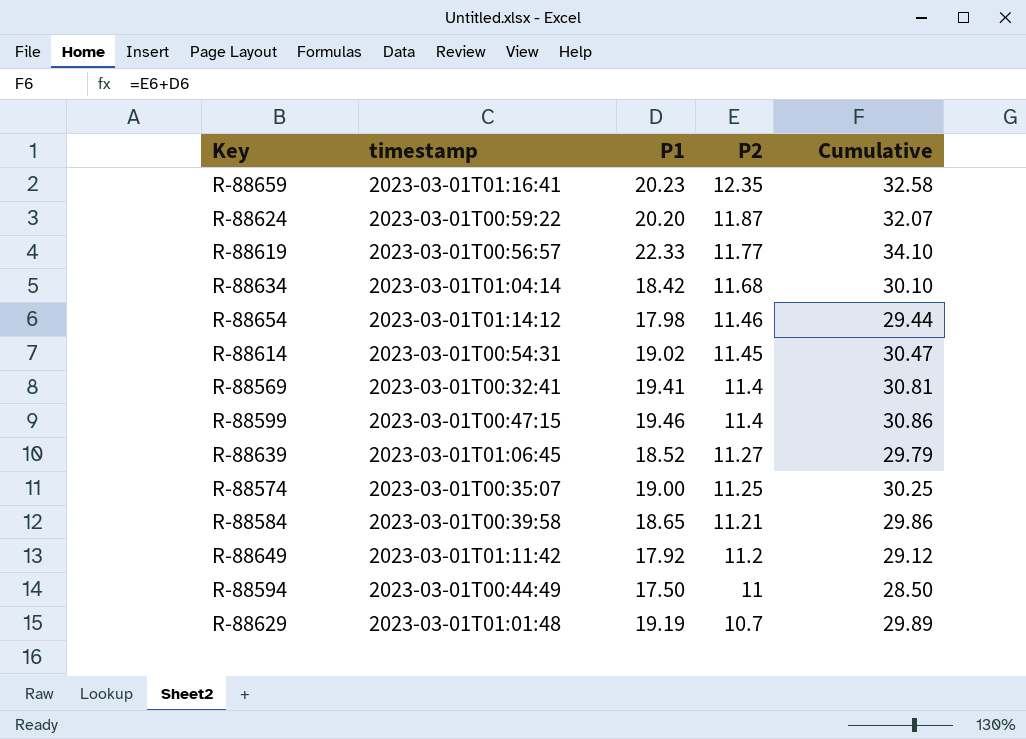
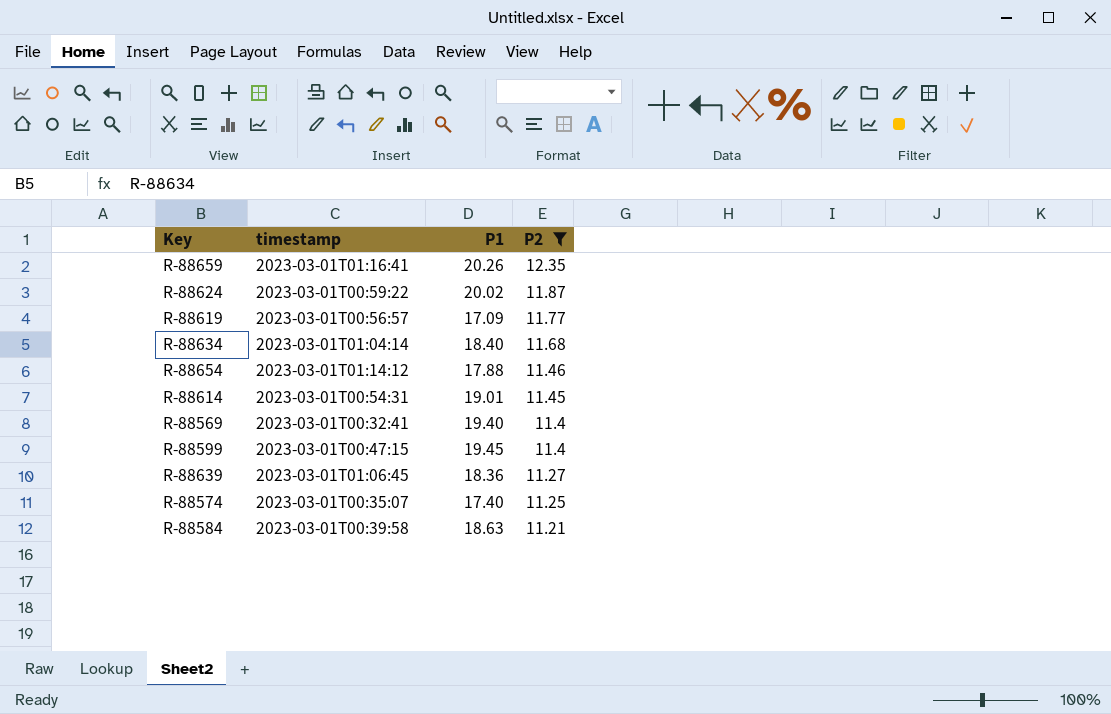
filter: none -> P2 >= 11.21
column Cumulative | formula: [P1] + [P2] -> none
R-88659 | P1: 20.23 -> 20.26
R-88624 | P1: 20.20 -> 20.02
R-88619 | P1: 22.33 -> 17.09
R-88634 | P1: 18.42 -> 18.40
R-88654 | P1: 17.98 -> 17.88
R-88614 | P1: 19.02 -> 19.01
R-88569 | P1: 19.41 -> 19.40
R-88599 | P1: 19.46 -> 19.45
R-88639 | P1: 18.52 -> 18.36
R-88574 | P1: 19.00 -> 17.40
R-88584 | P1: 18.65 -> 18.63

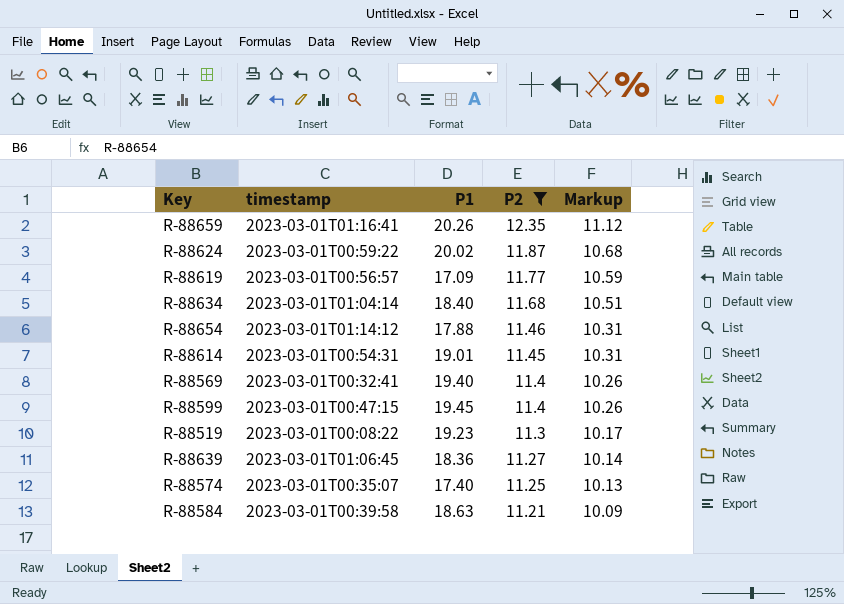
column Markup | formula: none -> [P2] * 0.9
row R-88519: none -> 2023-03-01T00:08:22 | 19.23 | 11.3 | 10.17

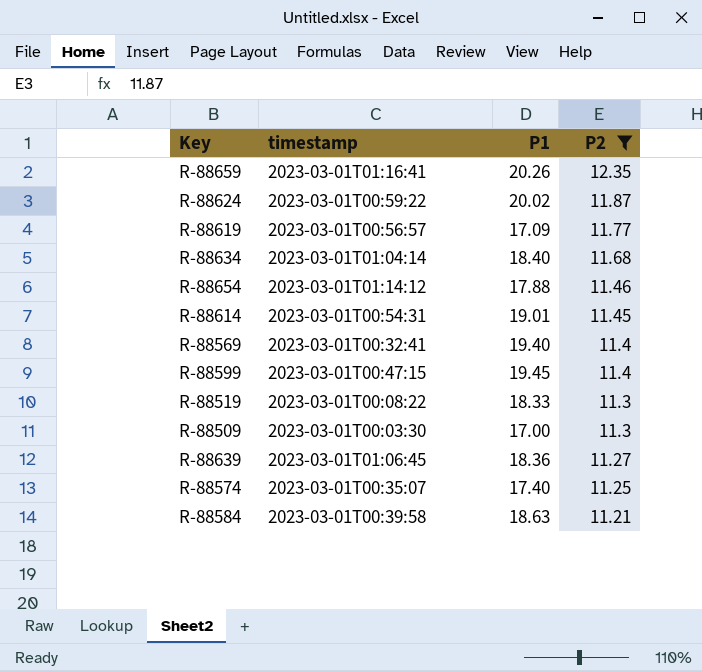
column Markup | formula: [P2] * 0.9 -> none
R-88519 | P1: 19.23 -> 18.33
row R-88509: none -> 2023-03-01T00:03:30 | 17.00 | 11.3

